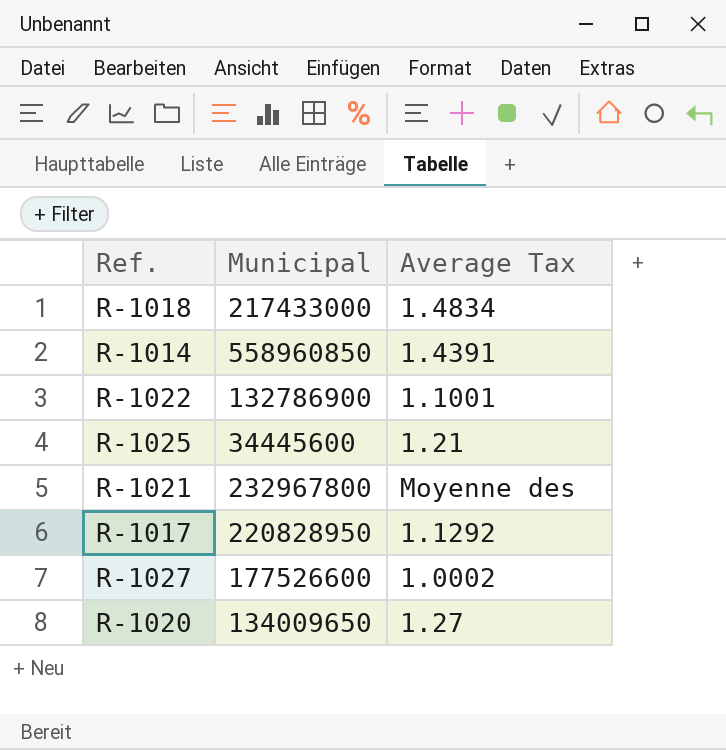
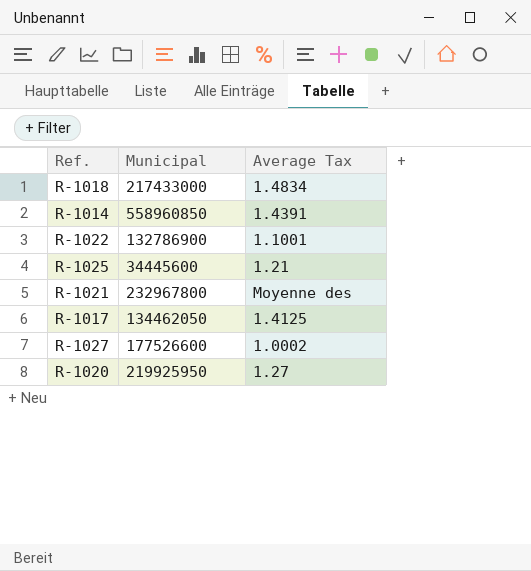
R-1017 | Municipal: 220828950 -> 134462050
R-1017 | Average Tax: 1.1292 -> 1.4125
R-1020 | Municipal: 134009650 -> 219925950

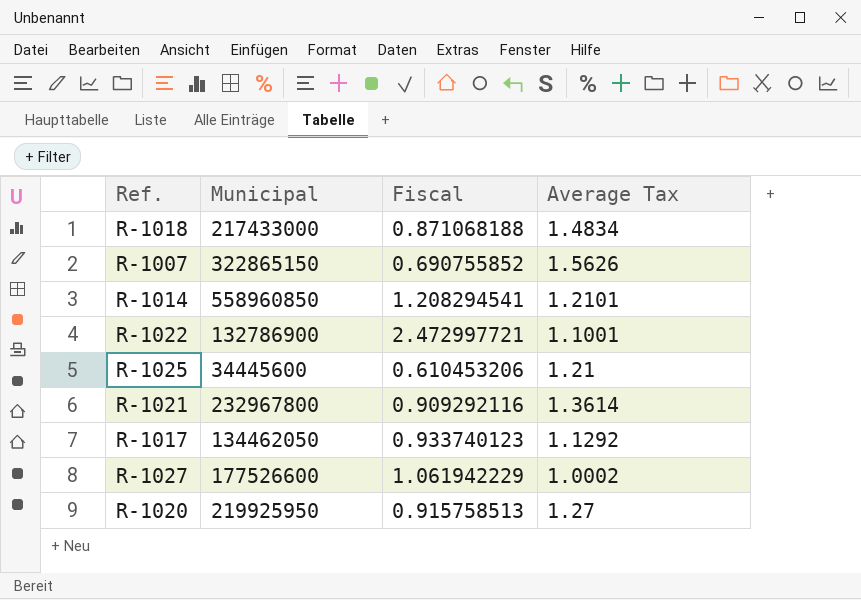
column Fiscal | position: none -> 3
row R-1007: none -> 322865150 | 0.690755852 | 1.5626
R-1014 | Average Tax: 1.4391 -> 1.2101
R-1021 | Average Tax: Moyenne des -> 1.3614
R-1017 | Average Tax: 1.4125 -> 1.1292

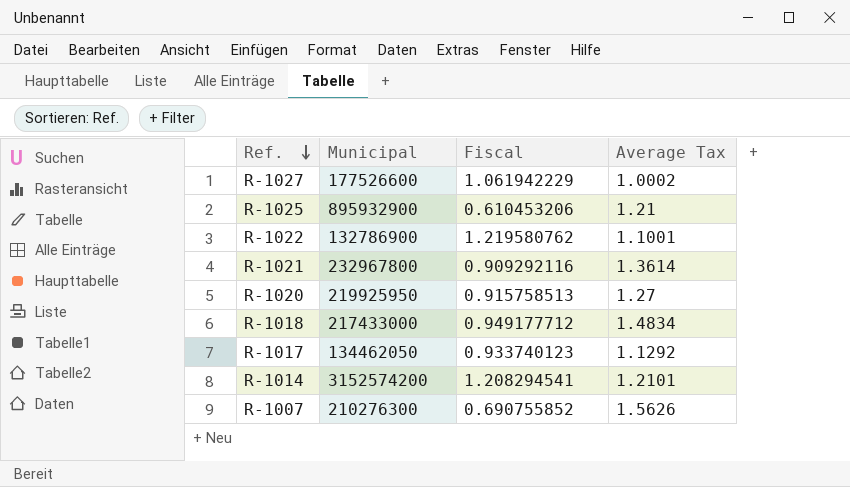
row order: none -> Ref. descending
R-1025 | Municipal: 34445600 -> 895932900
R-1022 | Fiscal: 2.472997721 -> 1.219580762
R-1018 | Fiscal: 0.871068188 -> 0.949177712
R-1014 | Municipal: 558960850 -> 3152574200
R-1007 | Municipal: 322865150 -> 210276300

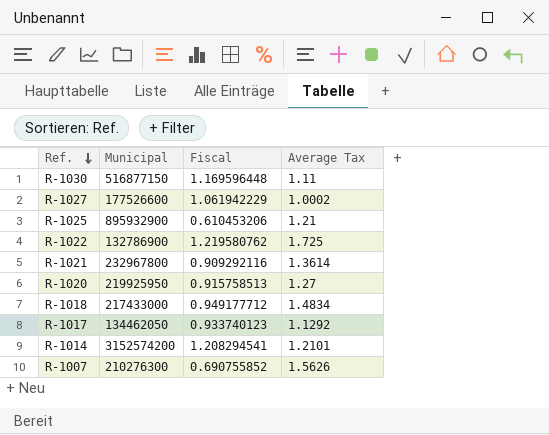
row R-1030: none -> 516877150 | 1.169596448 | 1.11
R-1022 | Average Tax: 1.1001 -> 1.725

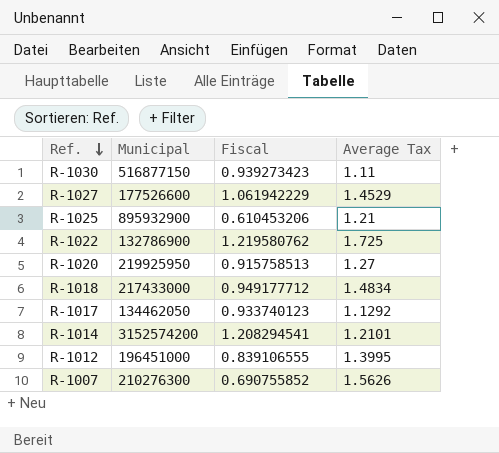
row R-1021: 232967800 | 0.909292116 | 1.3614 -> none
R-1030 | Fiscal: 1.169596448 -> 0.939273423
R-1027 | Average Tax: 1.0002 -> 1.4529
row R-1012: none -> 196451000 | 0.839106555 | 1.3995

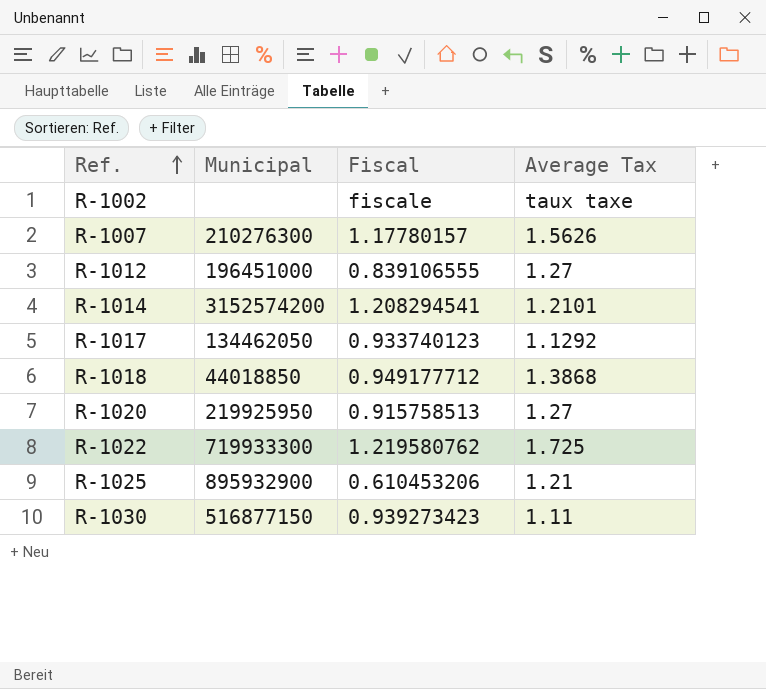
row order: Ref. descending -> Ref. ascending
row R-1027: 177526600 | 1.061942229 | 1.4529 -> none
row R-1002: none -> none | fiscale | taux taxe
R-1007 | Fiscal: 0.690755852 -> 1.17780157
R-1012 | Average Tax: 1.3995 -> 1.27
R-1018 | Municipal: 217433000 -> 44018850
R-1018 | Average Tax: 1.4834 -> 1.3868
R-1022 | Municipal: 132786900 -> 719933300

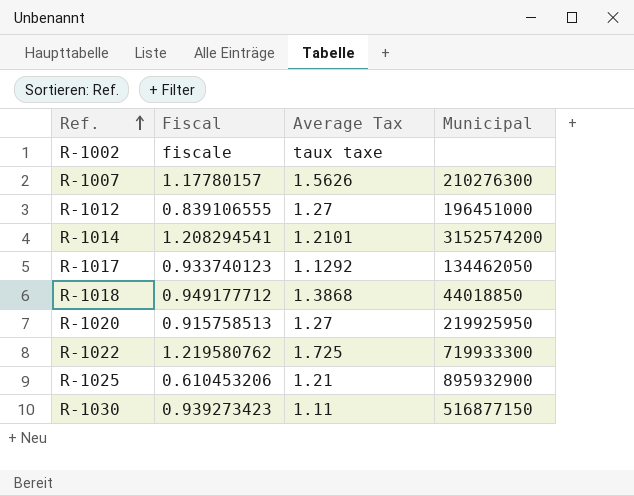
column Municipal | position: 2 -> 4

